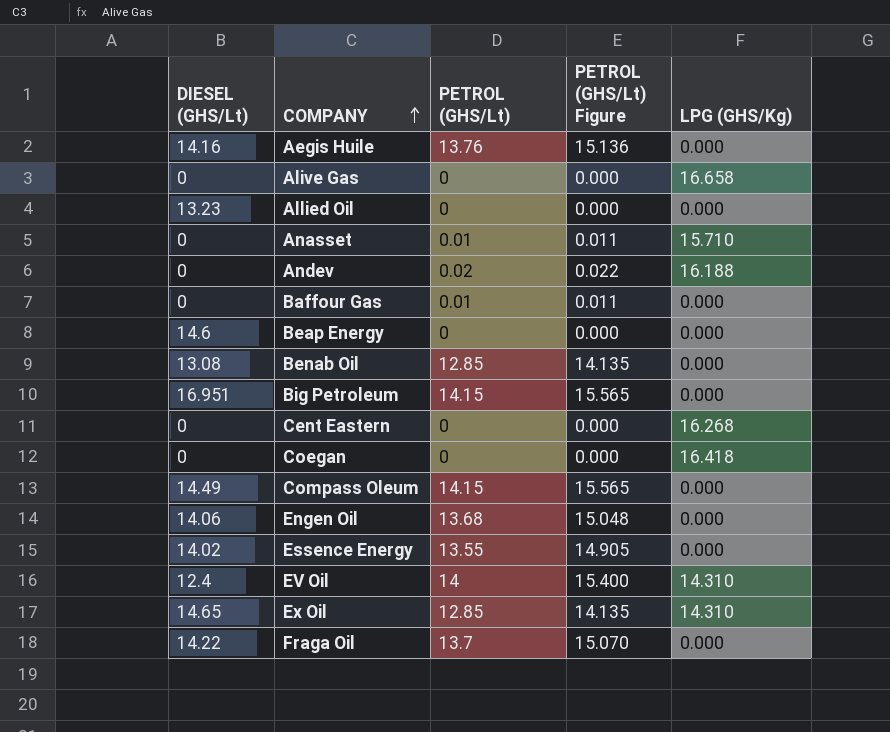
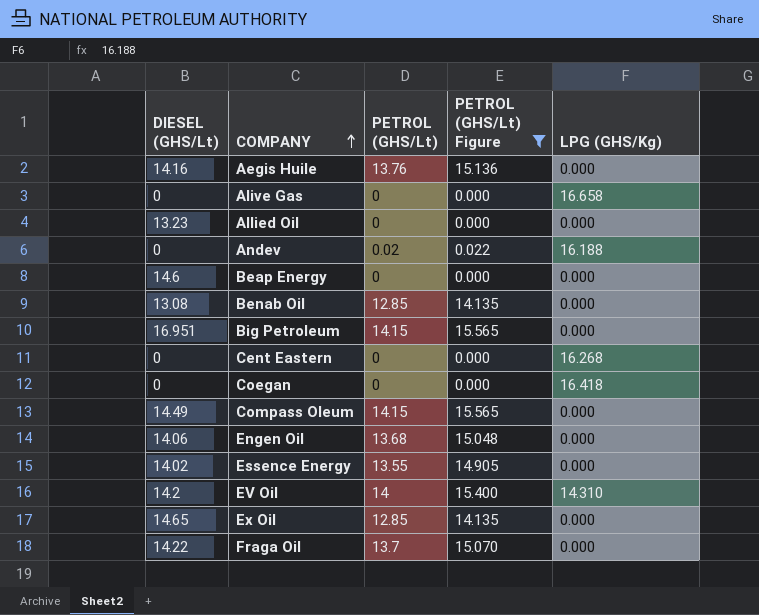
filter: none -> PETROL (GHS/Lt) Figure != 0.011
EV Oil | DIESEL (GHS/Lt): 12.4 -> 14.2
Ex Oil | LPG (GHS/Kg): 14.310 -> 0.000

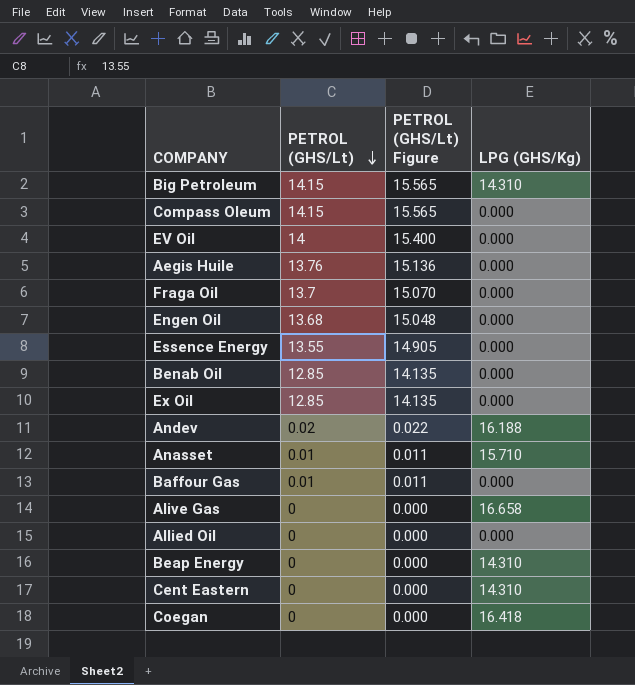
filter: PETROL (GHS/Lt) Figure != 0.011 -> none
row order: COMPANY ascending -> PETROL (GHS/Lt) descending
column DIESEL (GHS/Lt) | position: 1 -> none
Big Petroleum | LPG (GHS/Kg): 0.000 -> 14.310
EV Oil | LPG (GHS/Kg): 14.310 -> 0.000
Beap Energy | LPG (GHS/Kg): 0.000 -> 14.310
Cent Eastern | LPG (GHS/Kg): 16.268 -> 14.310

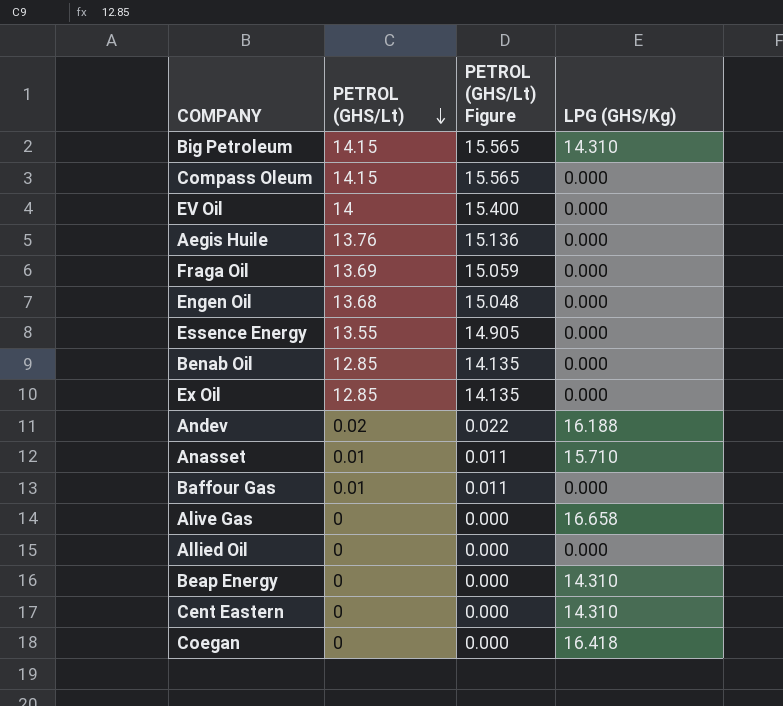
Fraga Oil | PETROL (GHS/Lt): 13.7 -> 13.69
Fraga Oil | PETROL (GHS/Lt) Figure: 15.070 -> 15.059

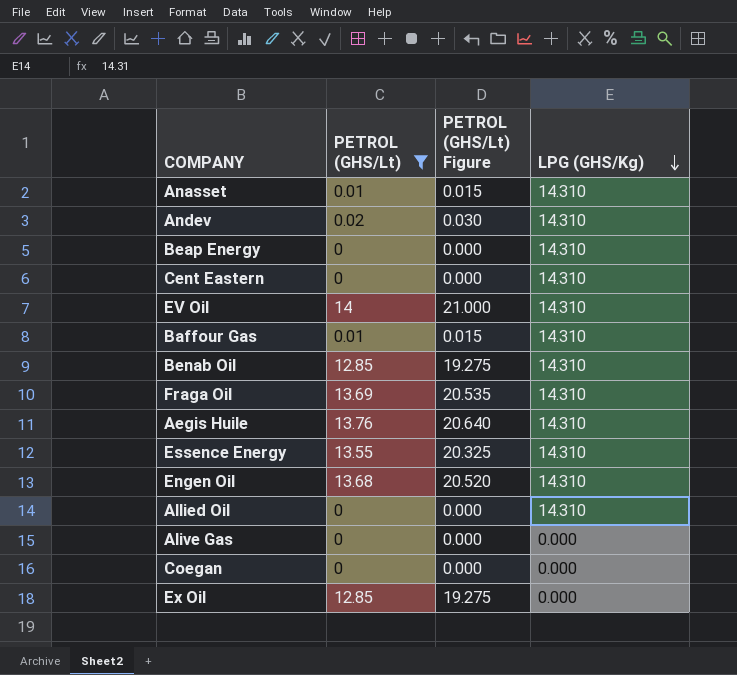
filter: none -> PETROL (GHS/Lt) != 14.15
row order: PETROL (GHS/Lt) descending -> LPG (GHS/Kg) descending
column PETROL (GHS/Lt) Figure | formula: [PETROL (GHS/Lt)] * 1.1 -> [PETROL (GHS/Lt)] * 1.5
Anasset | LPG (GHS/Kg): 15.710 -> 14.310
Andev | LPG (GHS/Kg): 16.188 -> 14.310
EV Oil | LPG (GHS/Kg): 0.000 -> 14.310
Baffour Gas | LPG (GHS/Kg): 0.000 -> 14.310
Benab Oil | LPG (GHS/Kg): 0.000 -> 14.310
Fraga Oil | LPG (GHS/Kg): 0.000 -> 14.310
Aegis Huile | LPG (GHS/Kg): 0.000 -> 14.310
Essence Energy | LPG (GHS/Kg): 0.000 -> 14.310
Engen Oil | LPG (GHS/Kg): 0.000 -> 14.310
Allied Oil | LPG (GHS/Kg): 0.000 -> 14.310
Alive Gas | LPG (GHS/Kg): 16.658 -> 0.000
Coegan | LPG (GHS/Kg): 16.418 -> 0.000

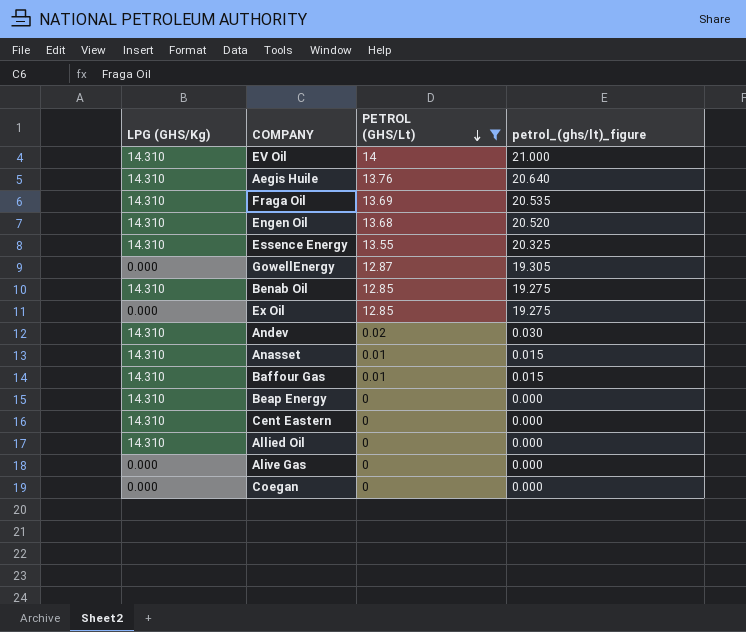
row order: LPG (GHS/Kg) descending -> PETROL (GHS/Lt) descending
column LPG (GHS/Kg) | position: 4 -> 1
column name: PETROL (GHS/Lt) Figure -> petrol_(ghs/lt)_figure
row GowellEnergy: none -> 0.000 | 12.87 | 19.305

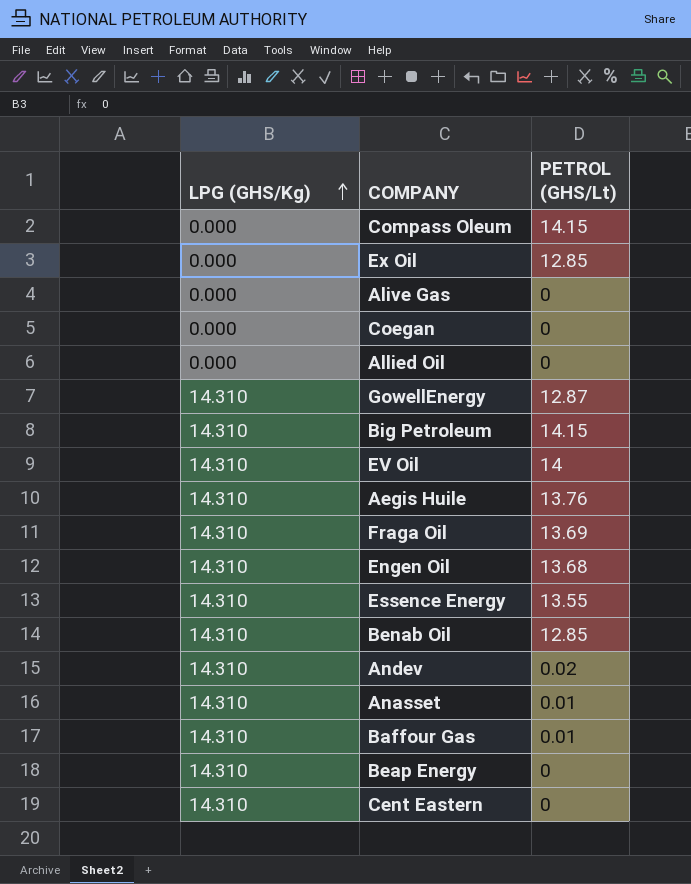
filter: PETROL (GHS/Lt) != 14.15 -> none
row order: PETROL (GHS/Lt) descending -> LPG (GHS/Kg) ascending
column petrol_(ghs/lt)_figure | formula: [PETROL (GHS/Lt)] * 1.5 -> none
Allied Oil | LPG (GHS/Kg): 14.310 -> 0.000
GowellEnergy | LPG (GHS/Kg): 0.000 -> 14.310

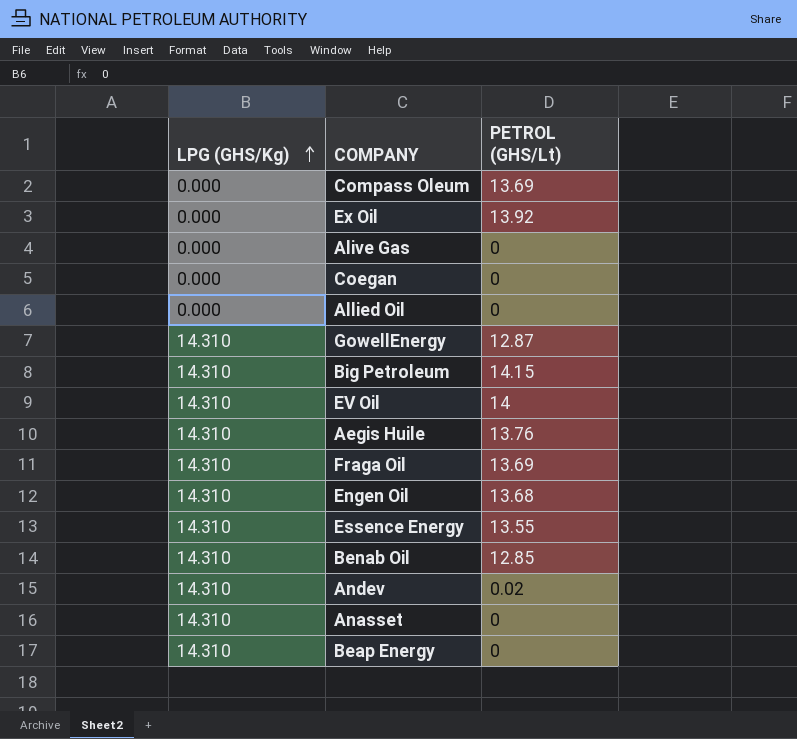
row Baffour Gas: 14.310 | 0.01 -> none
row Cent Eastern: 14.310 | 0 -> none
Compass Oleum | PETROL (GHS/Lt): 14.15 -> 13.69
Ex Oil | PETROL (GHS/Lt): 12.85 -> 13.92
Anasset | PETROL (GHS/Lt): 0.01 -> 0

